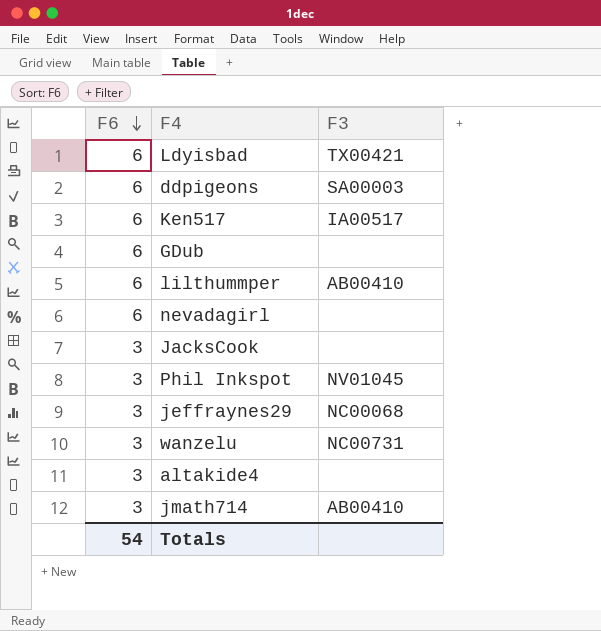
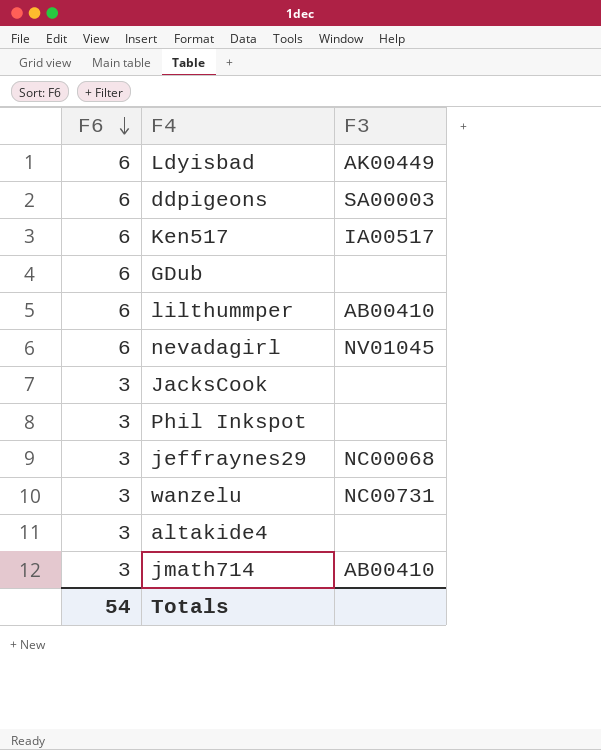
Ldyisbad | F3: TX00421 -> AK00449
nevadagirl | F3: none -> NV01045
Phil Inkspot | F3: NV01045 -> none

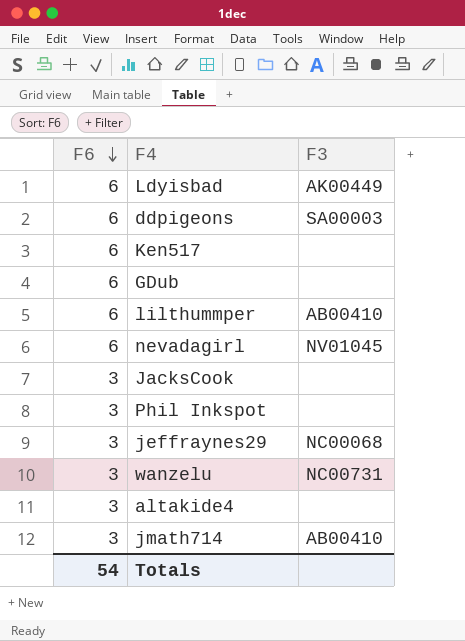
Ken517 | F3: IA00517 -> none

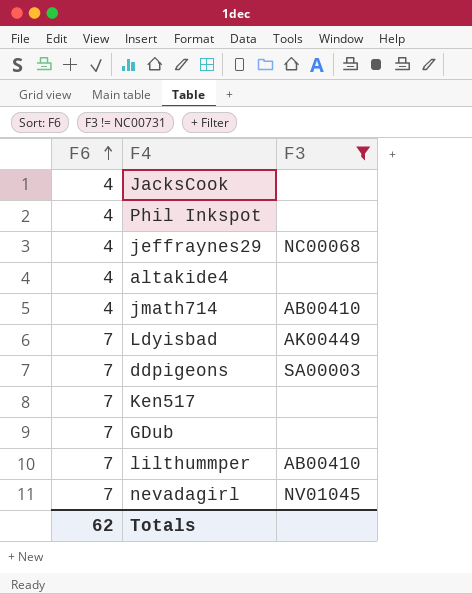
filter: none -> F3 != NC00731
row order: F6 descending -> F6 ascending
JacksCook | F6: 3 -> 4
Phil Inkspot | F6: 3 -> 4
jeffraynes29 | F6: 3 -> 4
altakide4 | F6: 3 -> 4
jmath714 | F6: 3 -> 4
Ldyisbad | F6: 6 -> 7
ddpigeons | F6: 6 -> 7
Ken517 | F6: 6 -> 7
GDub | F6: 6 -> 7
lilthummper | F6: 6 -> 7
nevadagirl | F6: 6 -> 7
Totals | F6: 54 -> 62

